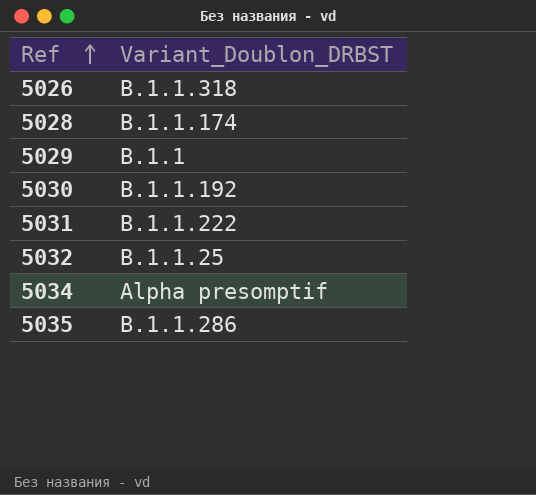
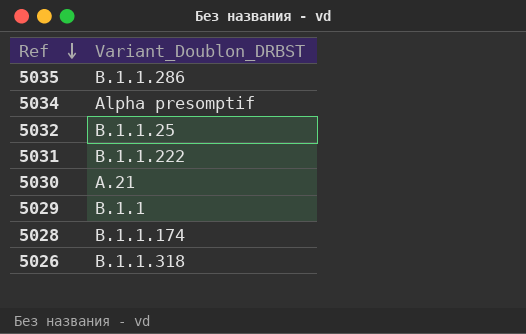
row order: Ref ascending -> Ref descending
5030 | Variant_Doublon_DRBST: B.1.1.192 -> A.21

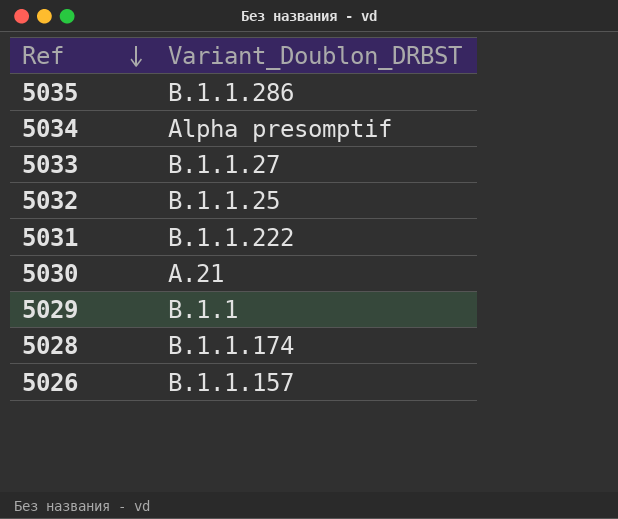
row 5033: none -> B.1.1.27
5026 | Variant_Doublon_DRBST: B.1.1.318 -> B.1.1.157

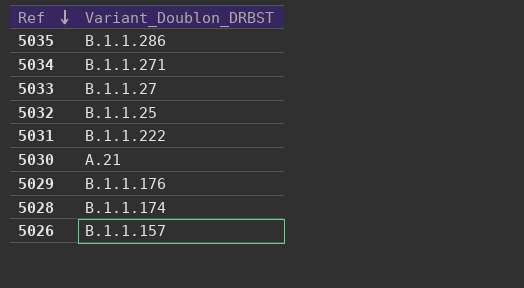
5034 | Variant_Doublon_DRBST: Alpha presomptif -> B.1.1.271
5029 | Variant_Doublon_DRBST: B.1.1 -> B.1.1.176

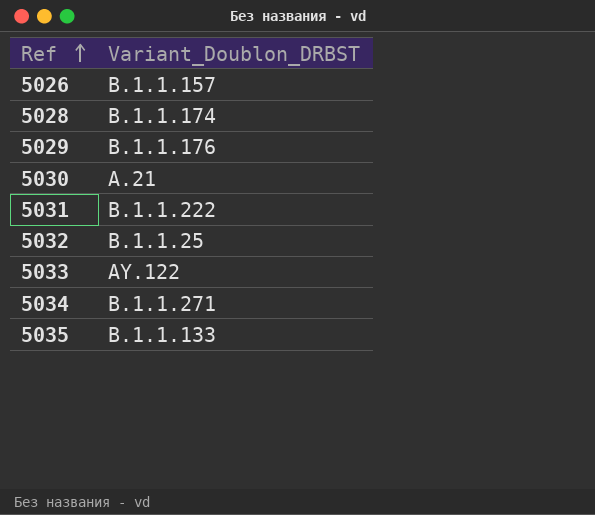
row order: Ref descending -> Ref ascending
5033 | Variant_Doublon_DRBST: B.1.1.27 -> AY.122
5035 | Variant_Doublon_DRBST: B.1.1.286 -> B.1.1.133

